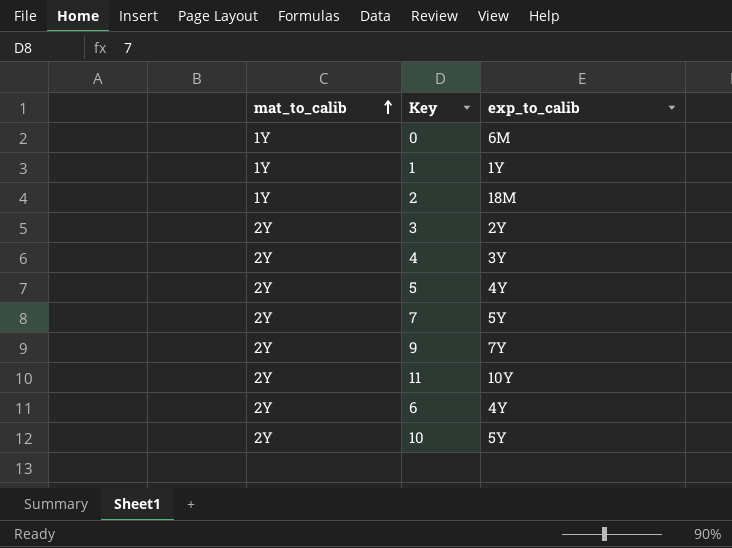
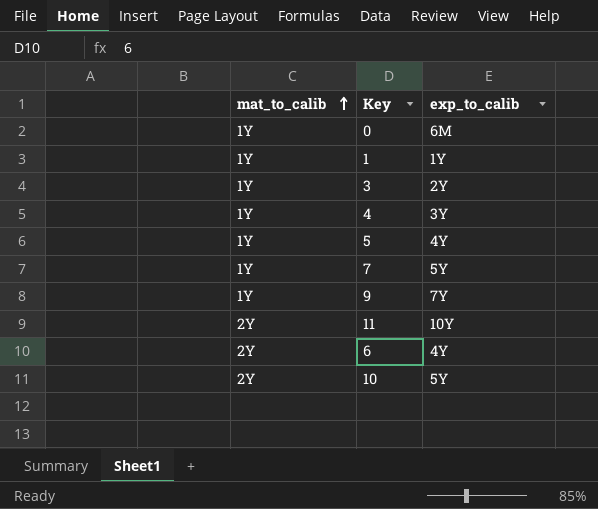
row 2: 1Y | 18M -> none
3 | mat_to_calib: 2Y -> 1Y
4 | mat_to_calib: 2Y -> 1Y
5 | mat_to_calib: 2Y -> 1Y
7 | mat_to_calib: 2Y -> 1Y
9 | mat_to_calib: 2Y -> 1Y

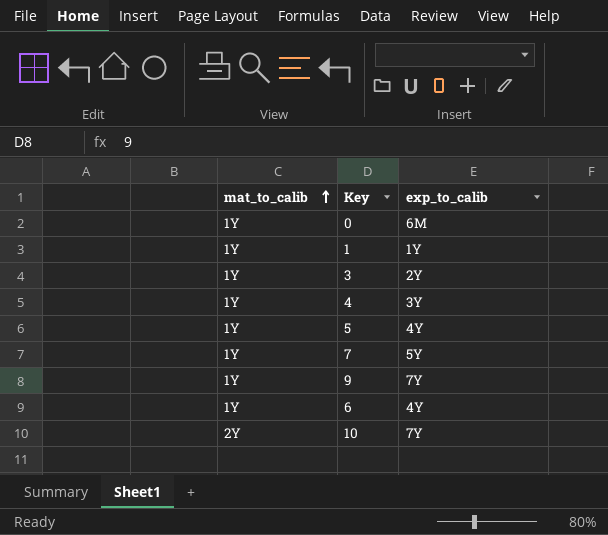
row 11: 2Y | 10Y -> none
6 | mat_to_calib: 2Y -> 1Y
10 | exp_to_calib: 5Y -> 7Y

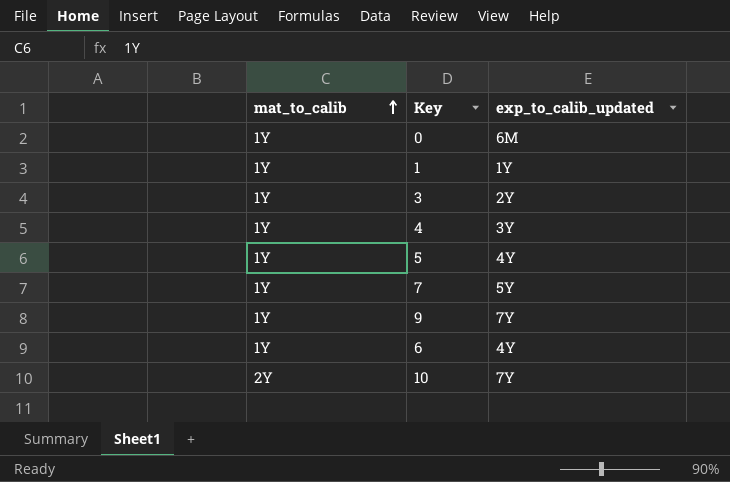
column name: exp_to_calib -> exp_to_calib_updated

